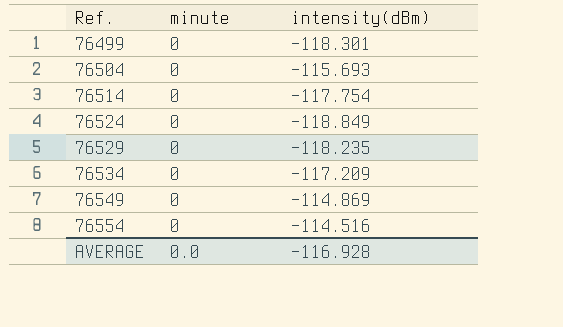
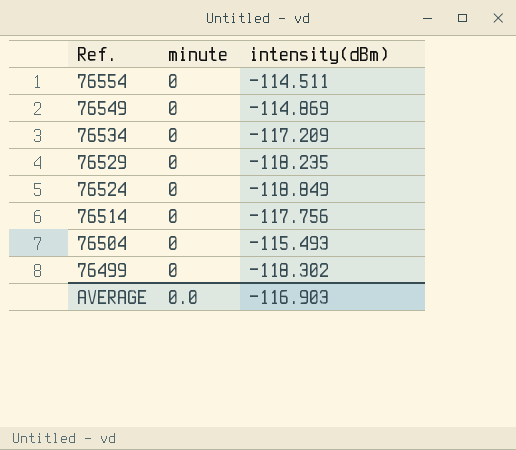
row order: Ref. ascending -> Ref. descending
76554 | intensity(dBm): -114.516 -> -114.511
76514 | intensity(dBm): -117.754 -> -117.756
76504 | intensity(dBm): -115.693 -> -115.493
76499 | intensity(dBm): -118.301 -> -118.302
AVERAGE | intensity(dBm): -116.928 -> -116.903

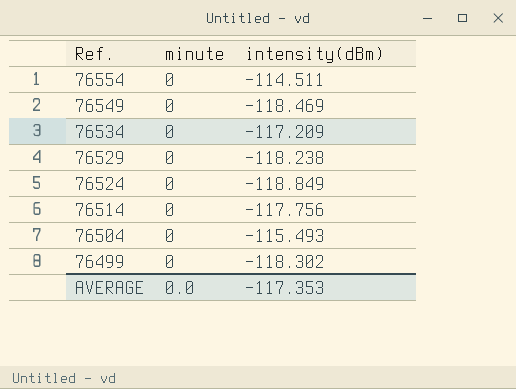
76549 | intensity(dBm): -114.869 -> -118.469
76529 | intensity(dBm): -118.235 -> -118.238
AVERAGE | intensity(dBm): -116.903 -> -117.353

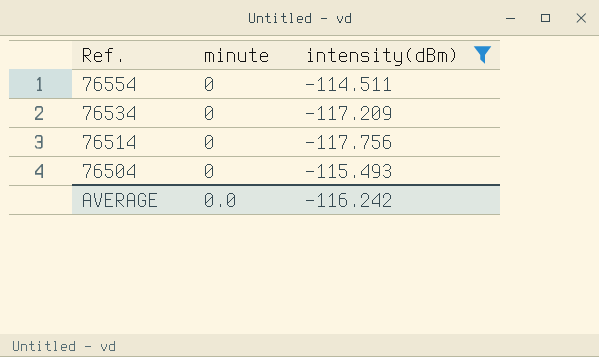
filter: none -> intensity(dBm) >= -117.756
AVERAGE | intensity(dBm): -117.353 -> -116.242

